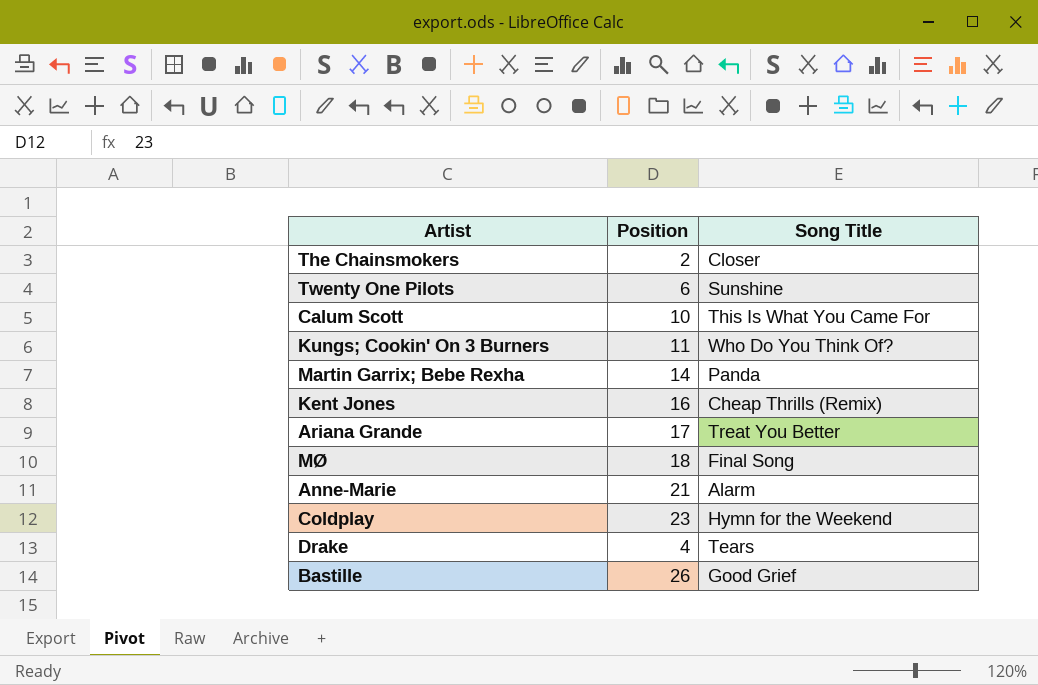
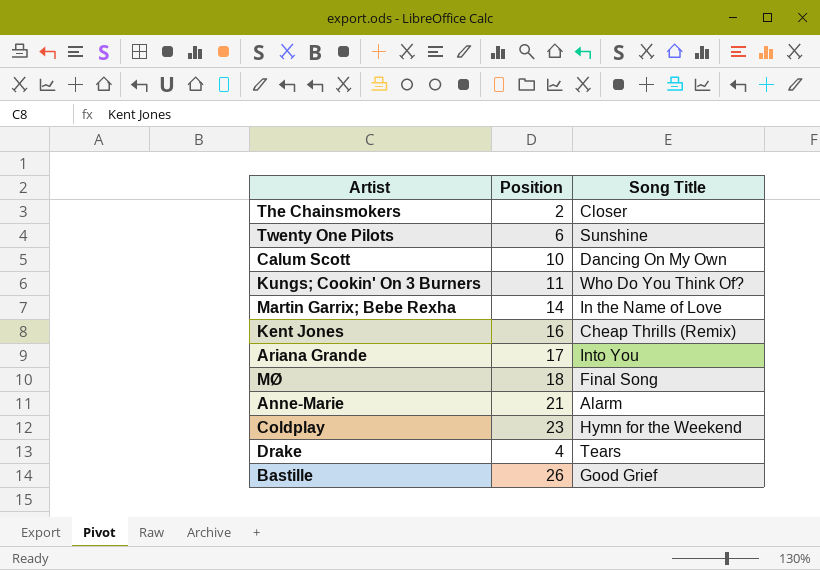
Calum Scott | Song Title: This Is What You Came For -> Dancing On My Own
Martin Garrix; Bebe Rexha | Song Title: Panda -> In the Name of Love
Ariana Grande | Song Title: Treat You Better -> Into You

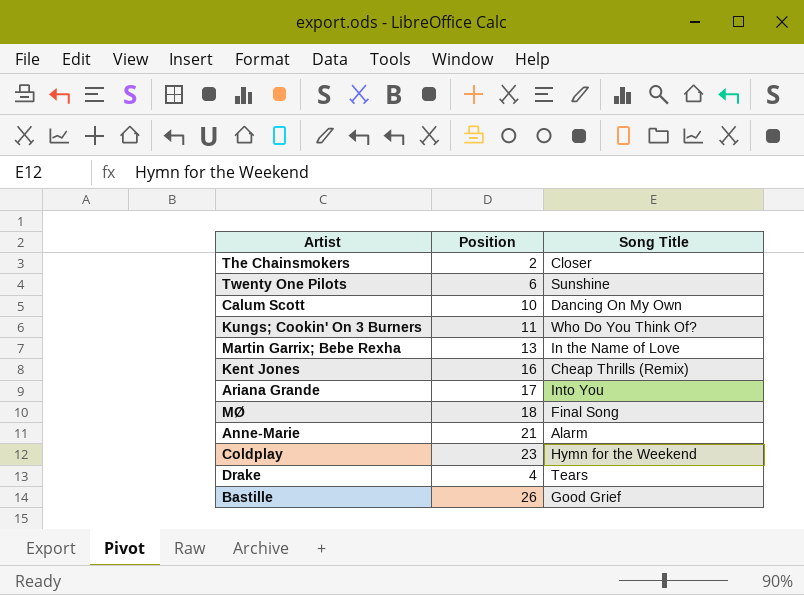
Martin Garrix; Bebe Rexha | Position: 14 -> 13

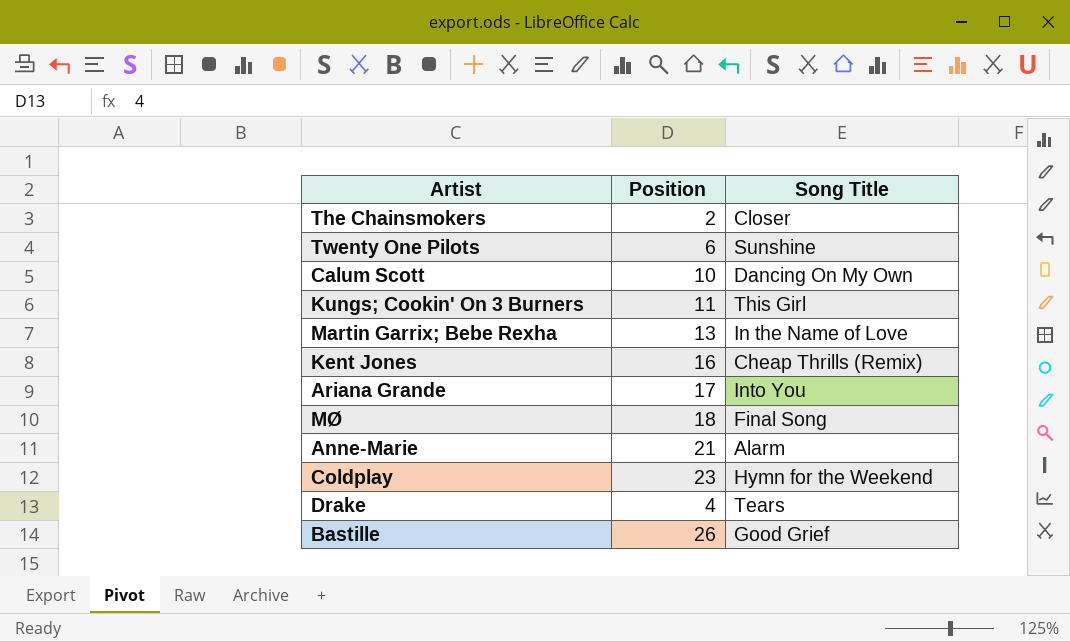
Kungs; Cookin' On 3 Burners | Song Title: Who Do You Think Of? -> This Girl

